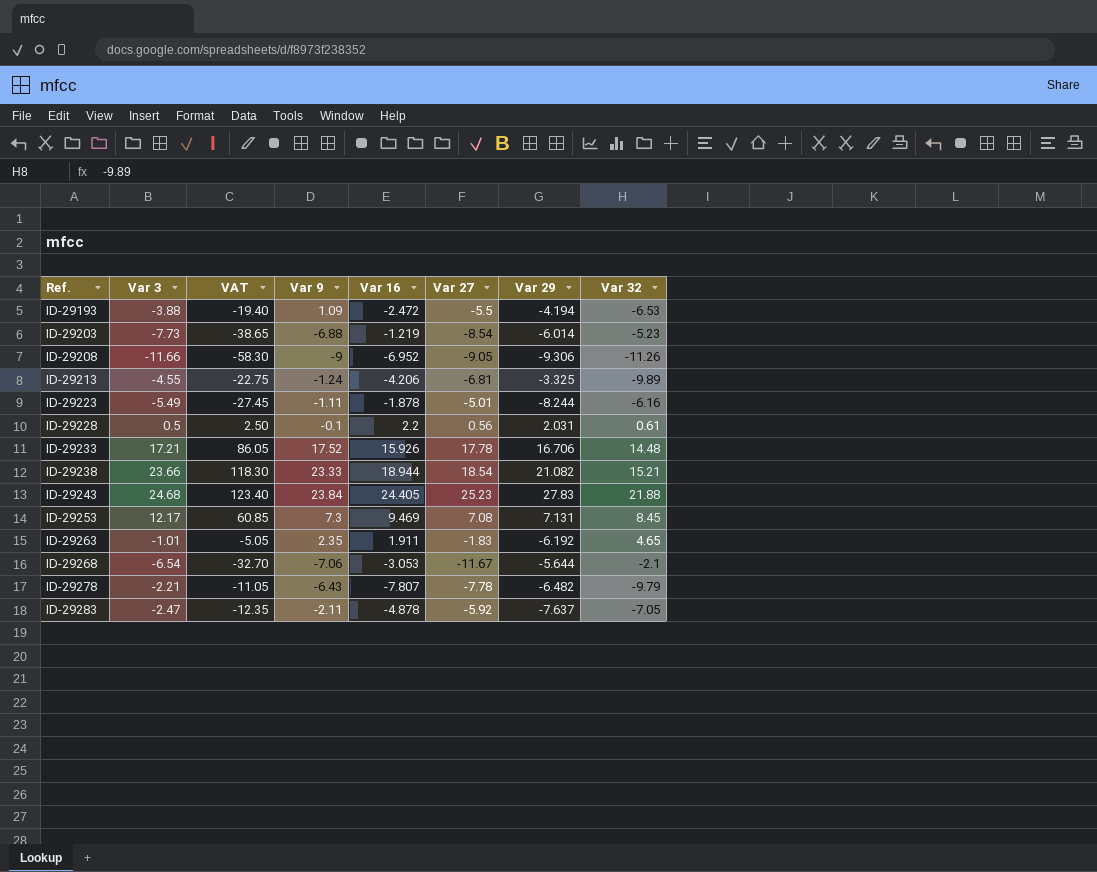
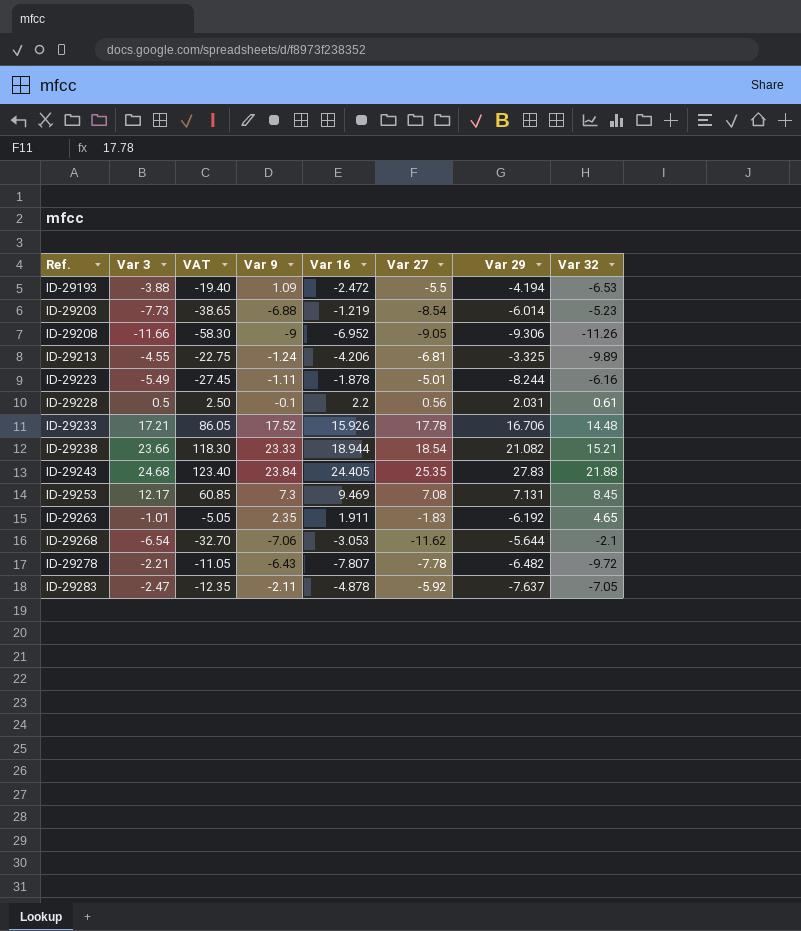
ID-29243 | Var 27: 25.23 -> 25.35
ID-29268 | Var 27: -11.67 -> -11.62
ID-29278 | Var 32: -9.79 -> -9.72

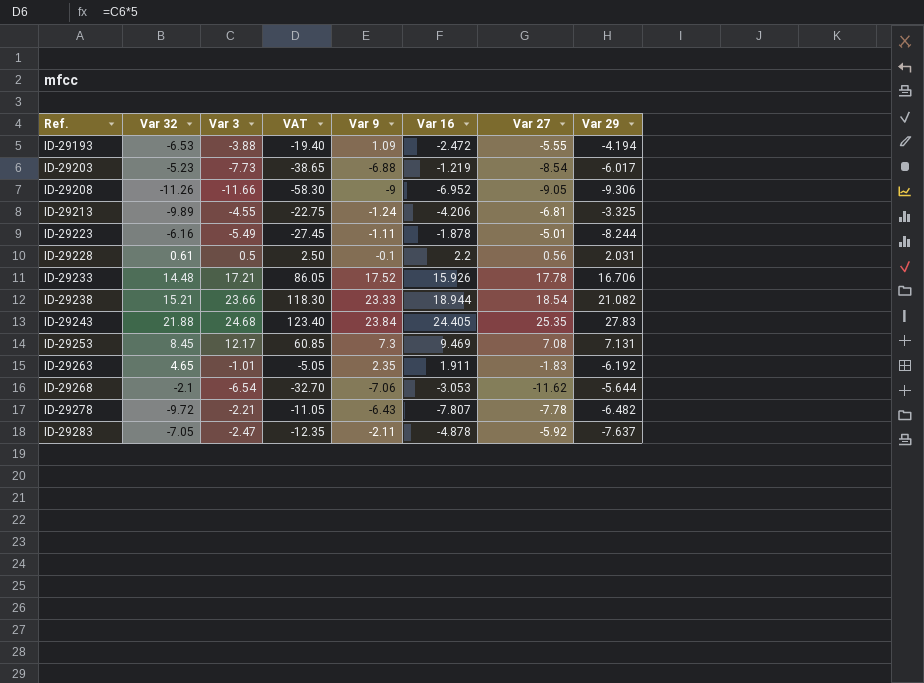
column Var 32 | position: 8 -> 2
ID-29193 | Var 27: -5.5 -> -5.55
ID-29203 | Var 29: -6.014 -> -6.017

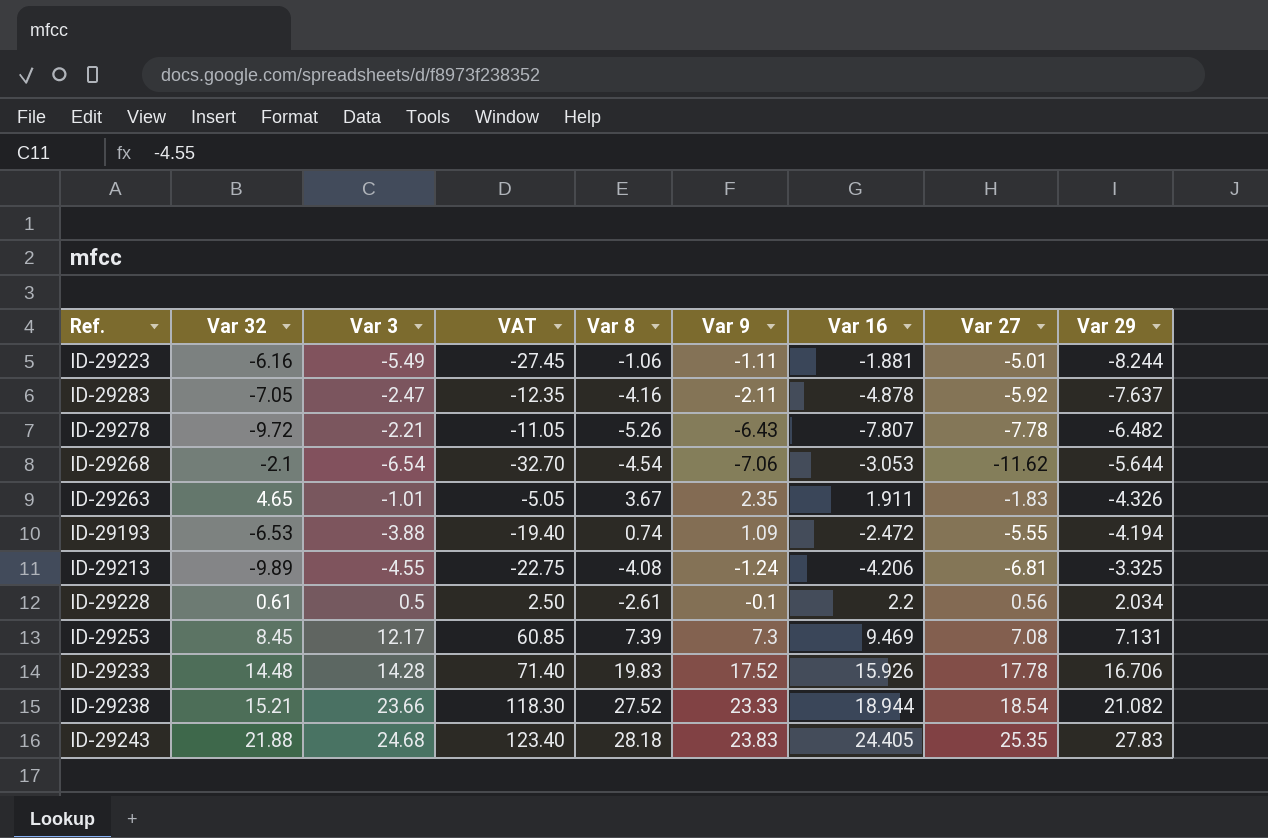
row order: Ref. ascending -> Var 29 ascending
column Var 8 | position: none -> 5
row ID-29203: -5.23 | -7.73 | -38.65 | -6.88 | -1.219 | -8.54 | -6.017 -> none
row ID-29208: -11.26 | -11.66 | -58.30 | -9 | -6.952 | -9.05 | -9.306 -> none
ID-29223 | Var 16: -1.878 -> -1.881
ID-29263 | Var 29: -6.192 -> -4.326
ID-29228 | Var 29: 2.031 -> 2.034
ID-29233 | Var 3: 17.21 -> 14.28
ID-29233 | VAT: 86.05 -> 71.40
ID-29243 | Var 9: 23.84 -> 23.83

